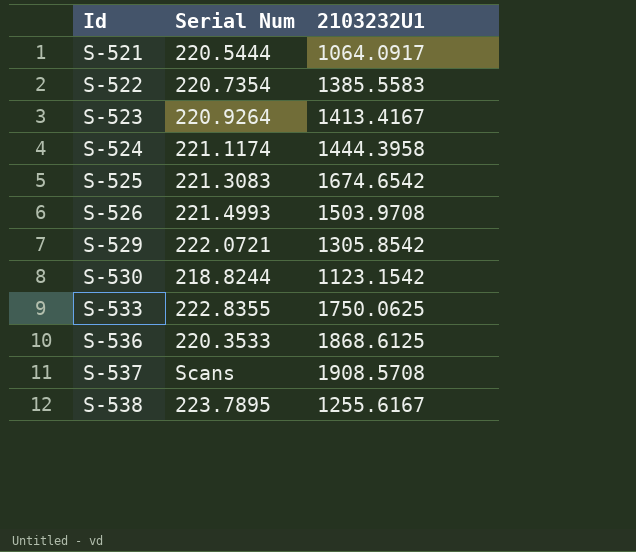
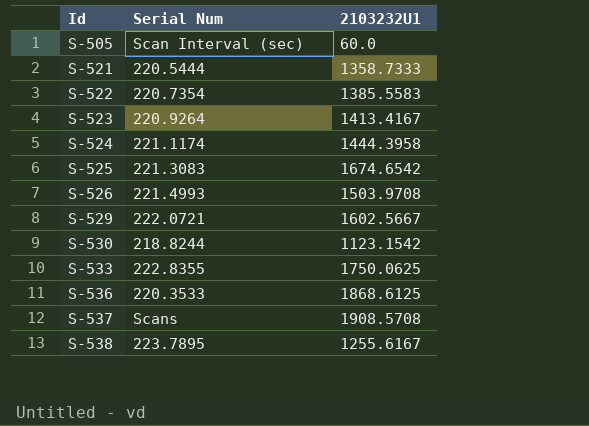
row S-505: none -> Scan Interval (sec) | 60.0
S-521 | 2103232U1: 1064.0917 -> 1358.7333
S-529 | 2103232U1: 1305.8542 -> 1602.5667

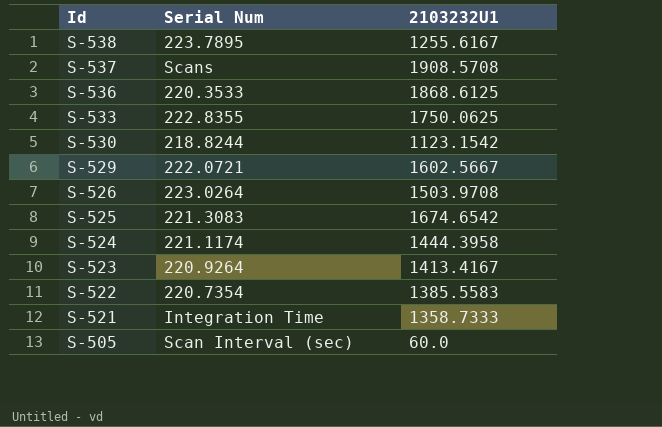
row order: Id ascending -> Id descending
S-526 | Serial Num: 221.4993 -> 223.0264
S-521 | Serial Num: 220.5444 -> Integration Time

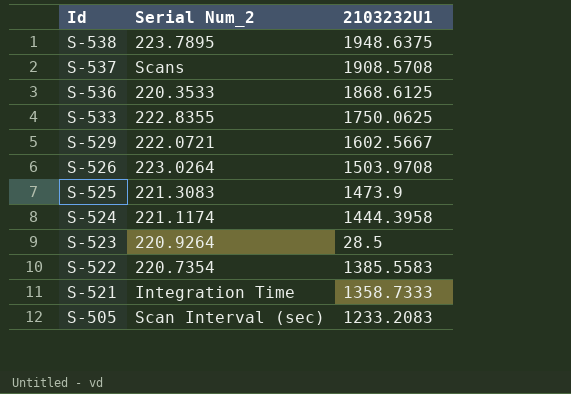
column name: Serial Num -> Serial Num_2
row S-530: 218.8244 | 1123.1542 -> none
S-538 | 2103232U1: 1255.6167 -> 1948.6375
S-525 | 2103232U1: 1674.6542 -> 1473.9
S-523 | 2103232U1: 1413.4167 -> 28.5
S-505 | 2103232U1: 60.0 -> 1233.2083

